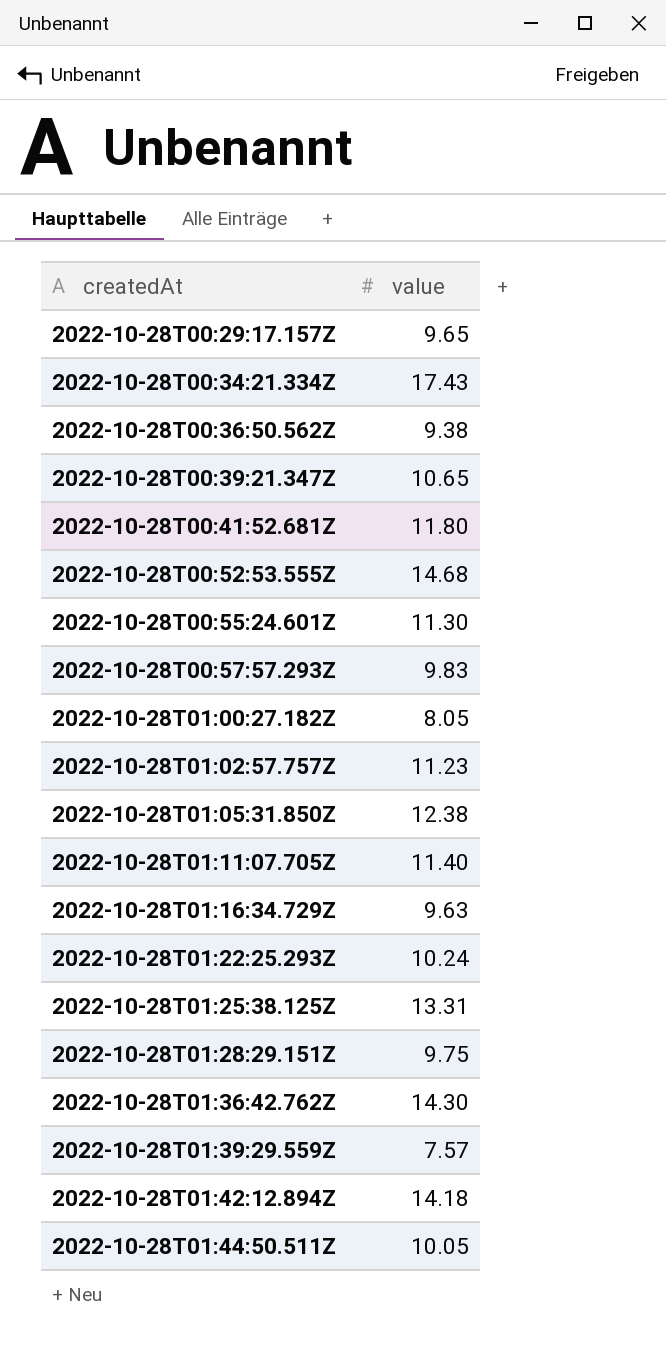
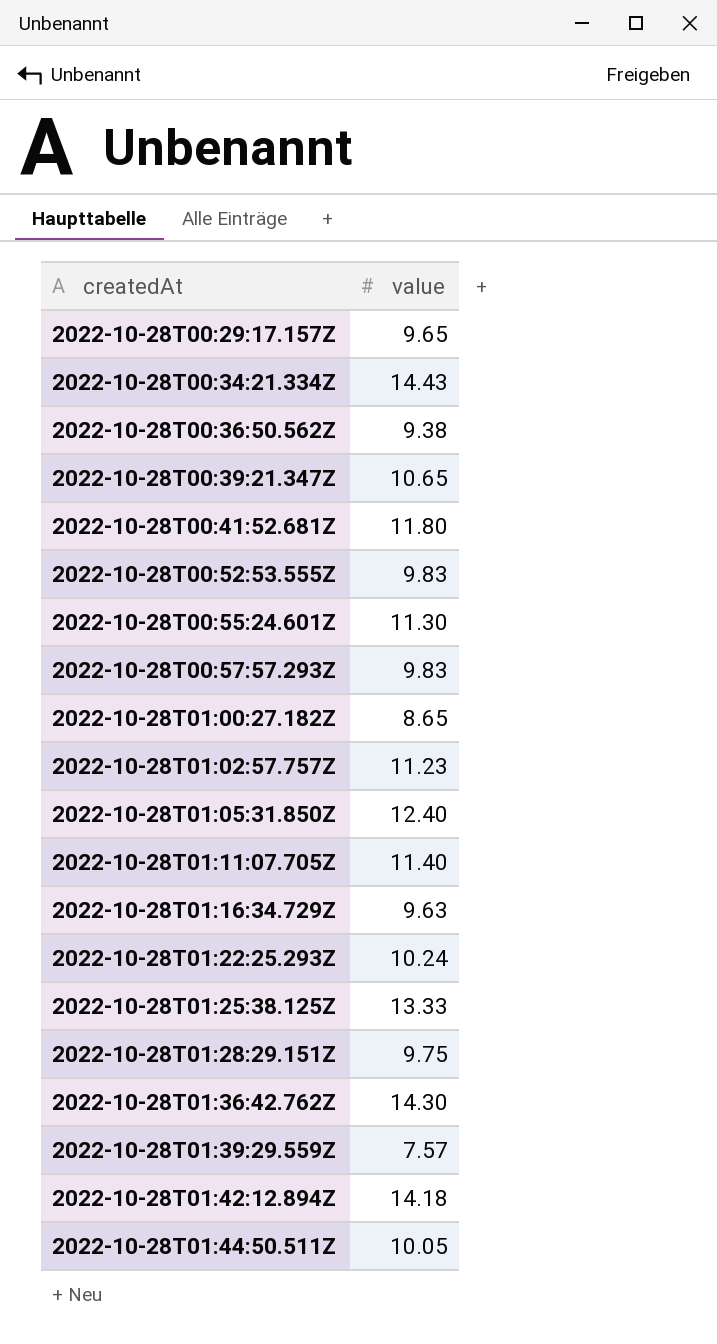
2022-10-28T00:34:21.334Z | value: 17.43 -> 14.43
2022-10-28T00:52:53.555Z | value: 14.68 -> 9.83
2022-10-28T01:00:27.182Z | value: 8.05 -> 8.65
2022-10-28T01:05:31.850Z | value: 12.38 -> 12.40
2022-10-28T01:25:38.125Z | value: 13.31 -> 13.33

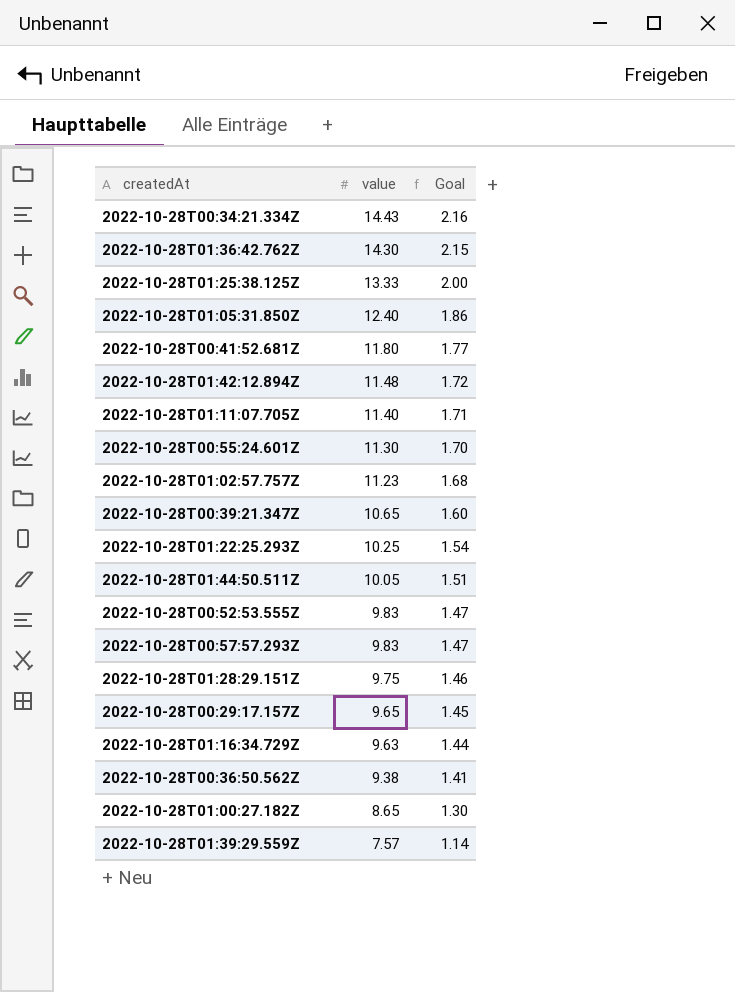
row order: createdAt ascending -> value descending
column Goal | formula: none -> [value] * 0.15
2022-10-28T01:42:12.894Z | value: 14.18 -> 11.48
2022-10-28T01:22:25.293Z | value: 10.24 -> 10.25

